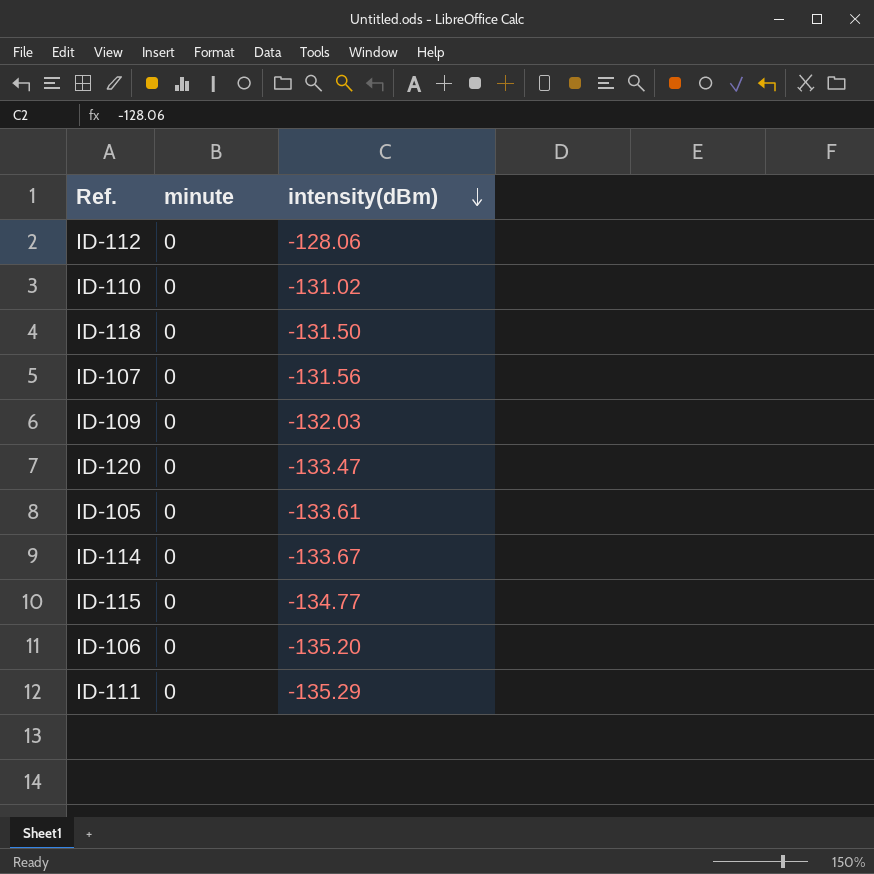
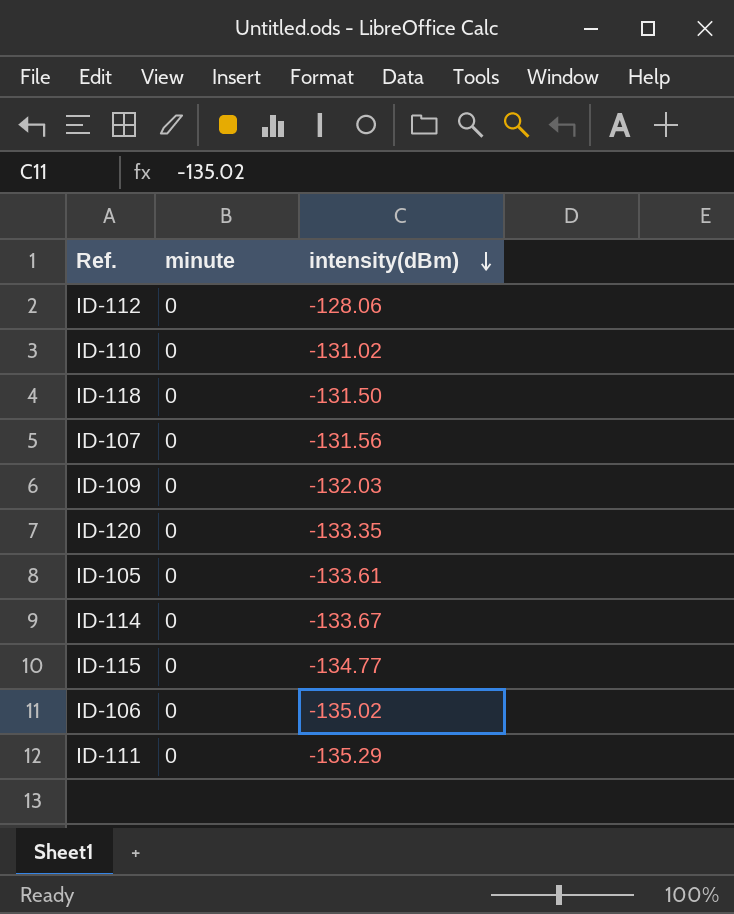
ID-120 | intensity(dBm): -133.47 -> -133.35
ID-106 | intensity(dBm): -135.20 -> -135.02

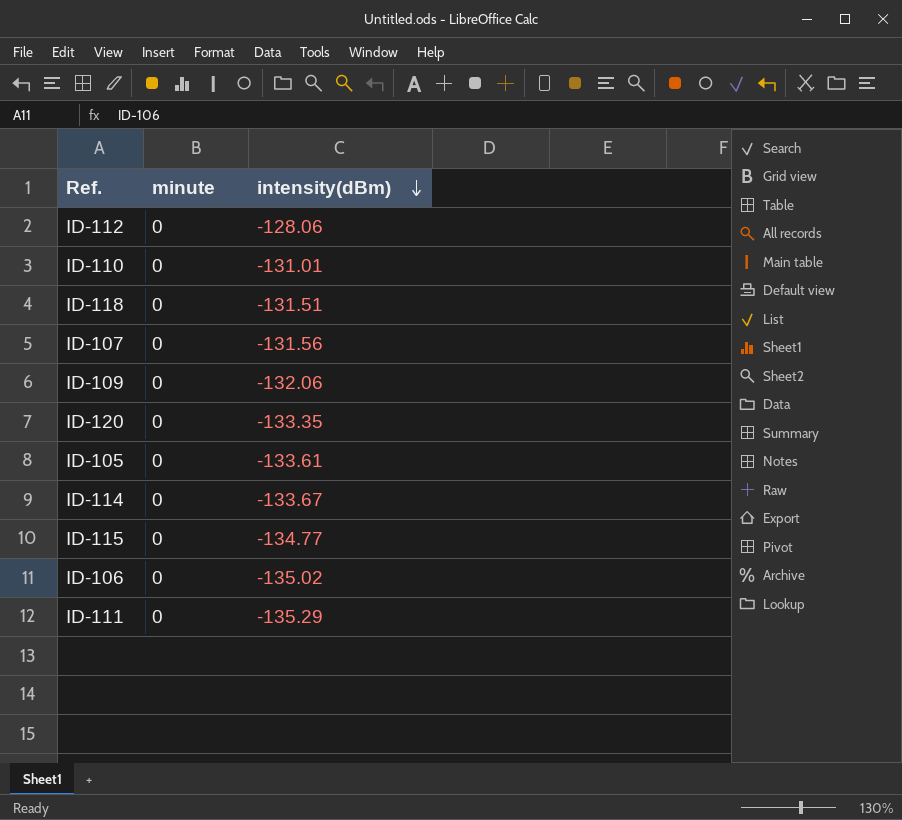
ID-110 | intensity(dBm): -131.02 -> -131.01
ID-118 | intensity(dBm): -131.50 -> -131.51
ID-109 | intensity(dBm): -132.03 -> -132.06

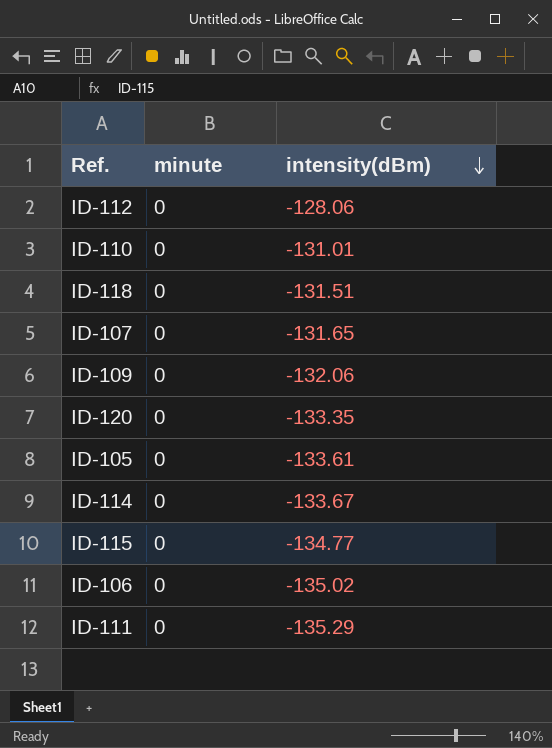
ID-107 | intensity(dBm): -131.56 -> -131.65

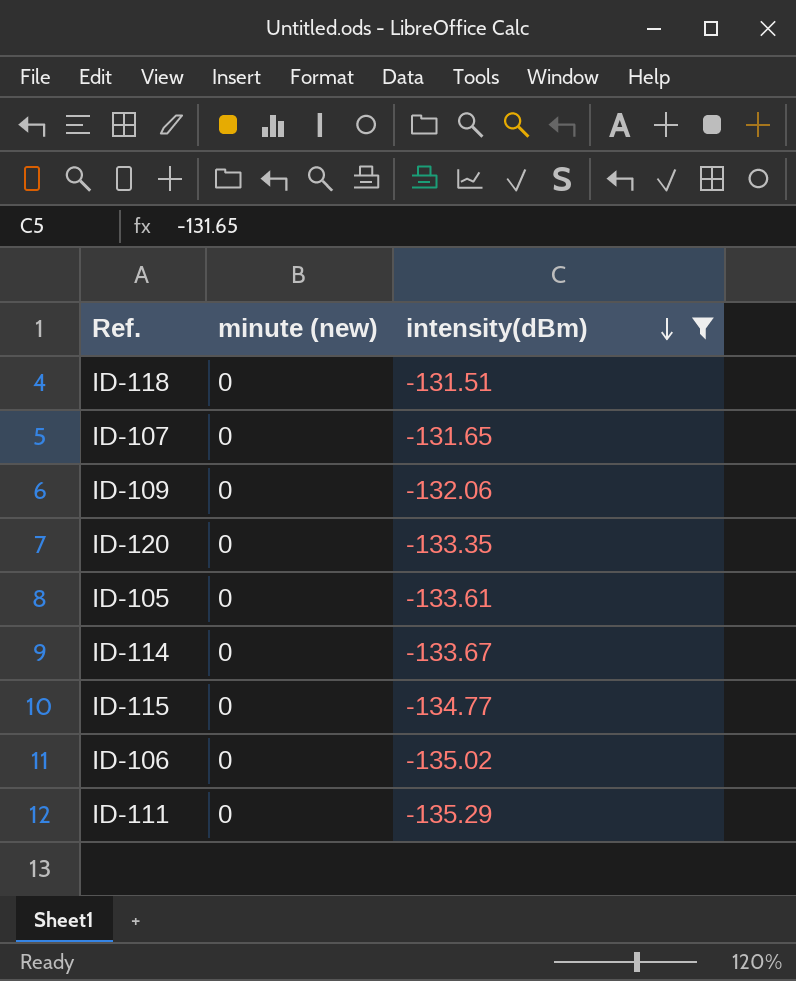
filter: none -> intensity(dBm) <= -131.51
column name: minute -> minute (new)

